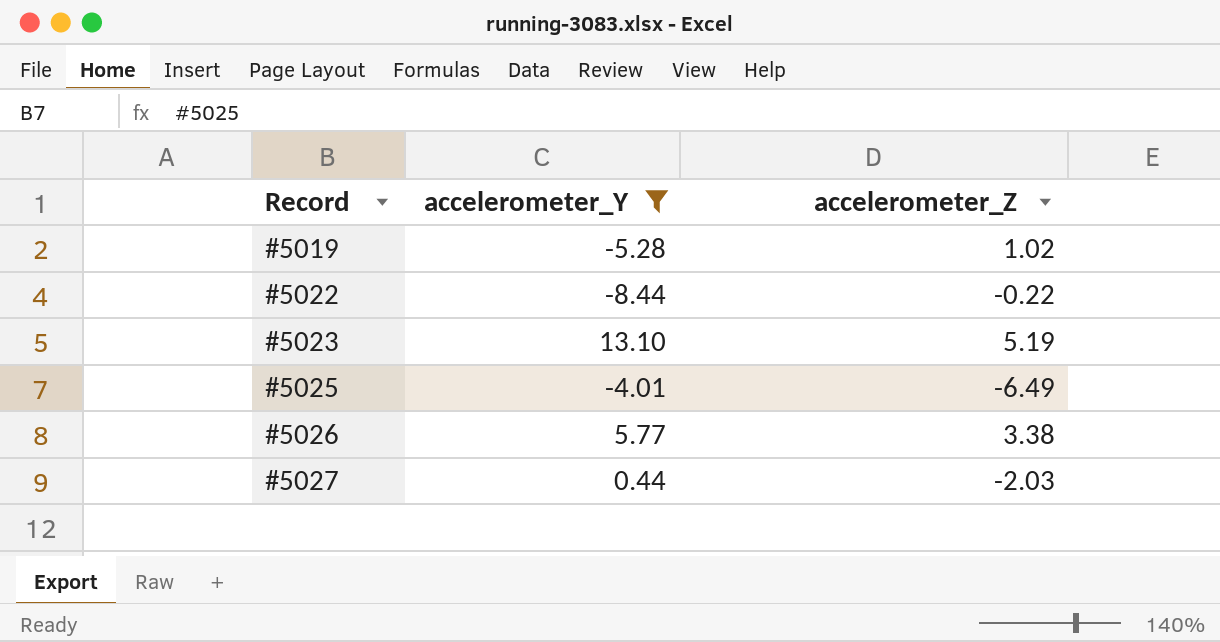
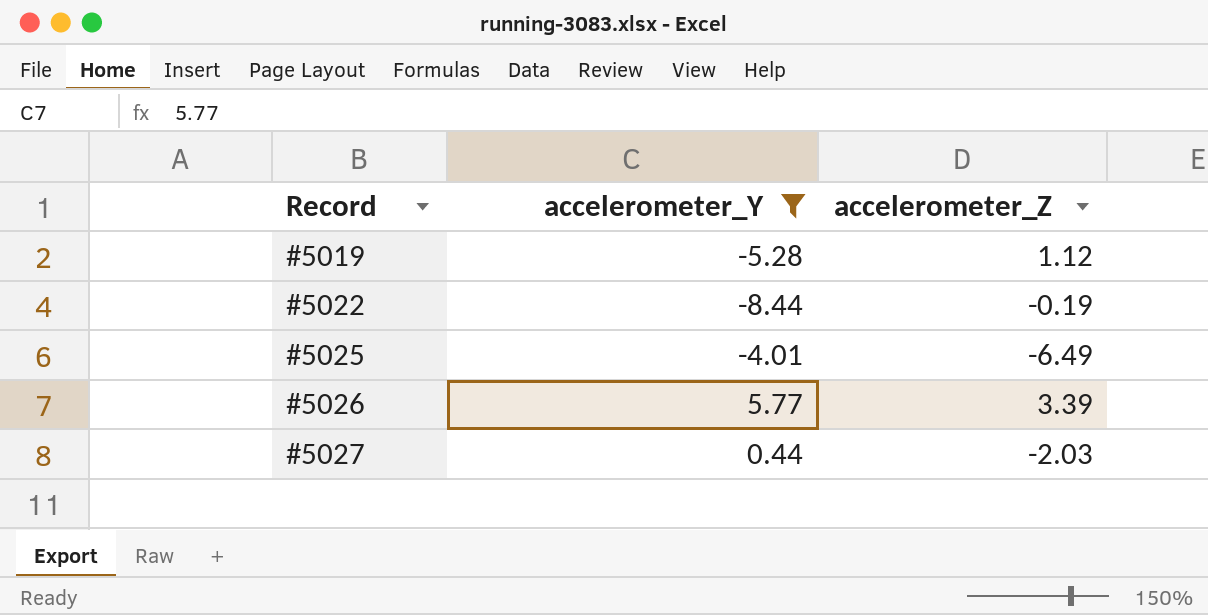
row #5023: 13.10 | 5.19 -> none
#5019 | accelerometer_Z: 1.02 -> 1.12
#5022 | accelerometer_Z: -0.22 -> -0.19
#5026 | accelerometer_Z: 3.38 -> 3.39

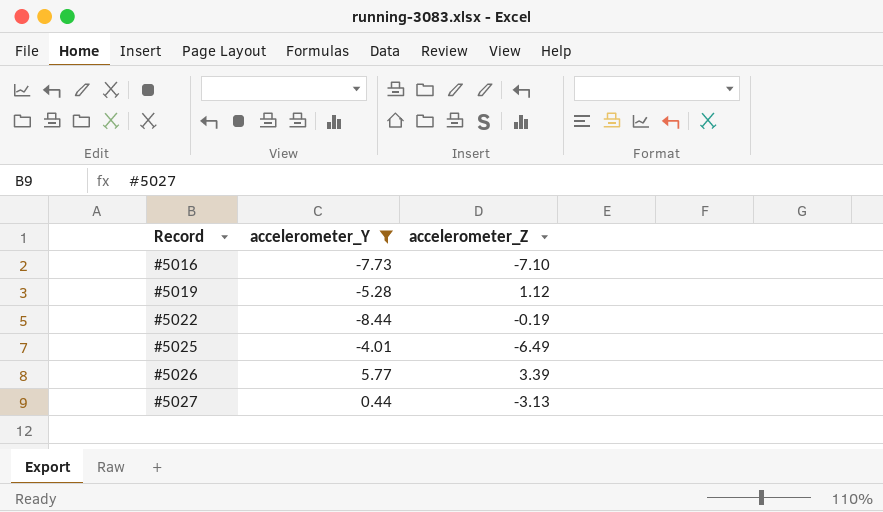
row #5016: none -> -7.73 | -7.10
#5027 | accelerometer_Z: -2.03 -> -3.13

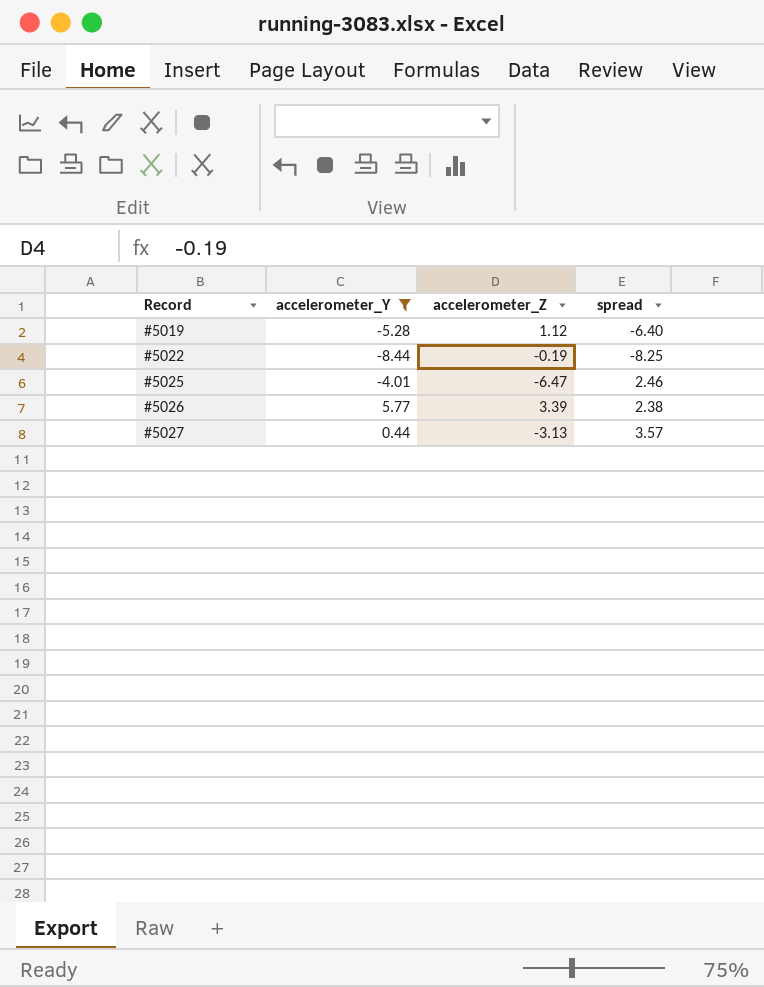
column spread | formula: none -> [accelerometer_Y] - [accelerometer_Z]
row #5016: -7.73 | -7.10 -> none
#5025 | accelerometer_Z: -6.49 -> -6.47

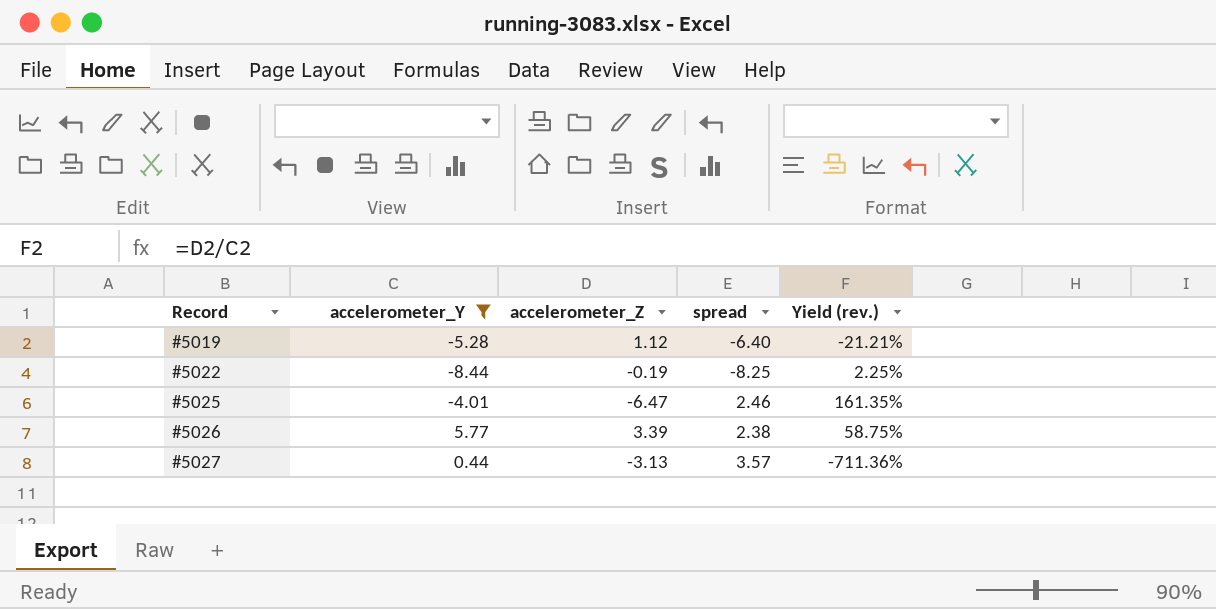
column Yield (rev.) | formula: none -> [accelerometer_Z] / [accelerometer_Y]

